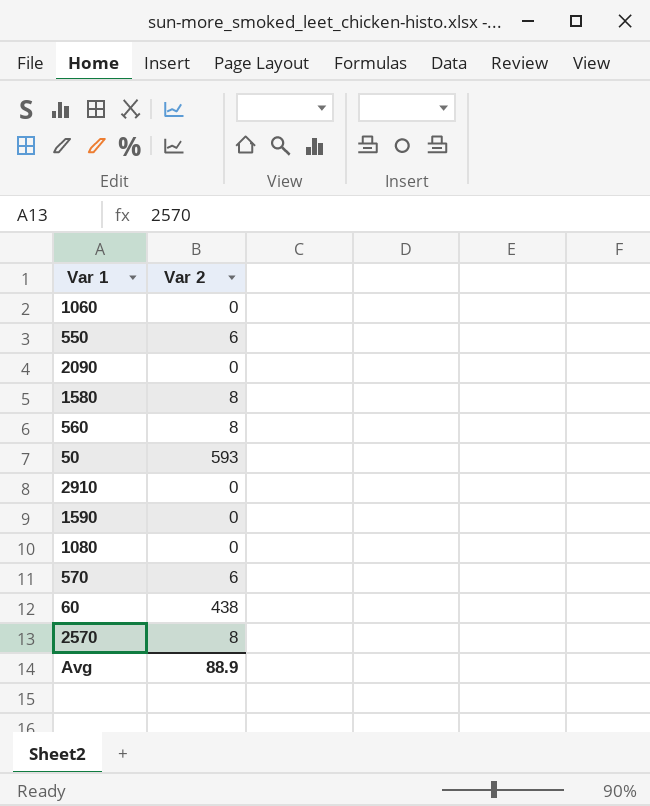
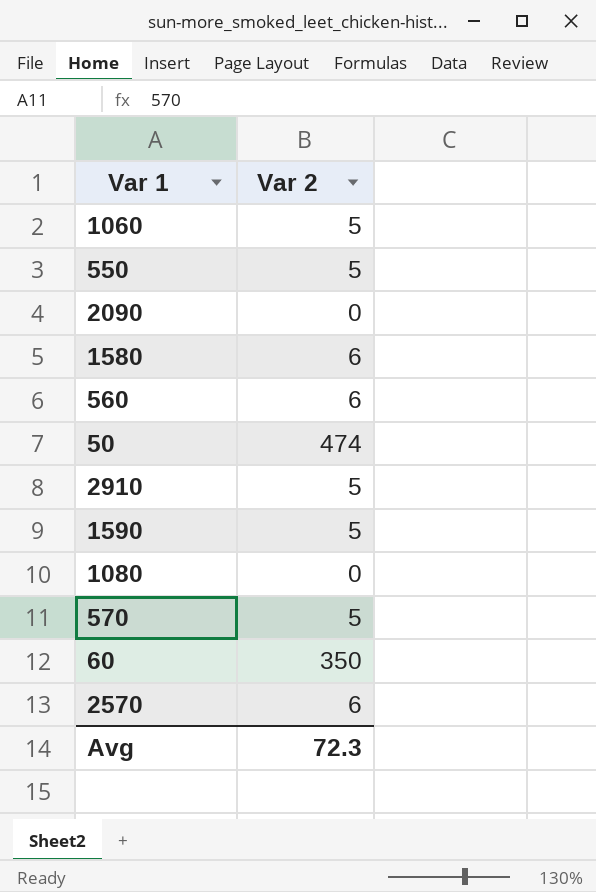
1060 | Var 2: 0 -> 5
550 | Var 2: 6 -> 5
1580 | Var 2: 8 -> 6
560 | Var 2: 8 -> 6
50 | Var 2: 593 -> 474
2910 | Var 2: 0 -> 5
1590 | Var 2: 0 -> 5
570 | Var 2: 6 -> 5
60 | Var 2: 438 -> 350
2570 | Var 2: 8 -> 6
Avg | Var 2: 88.9 -> 72.3

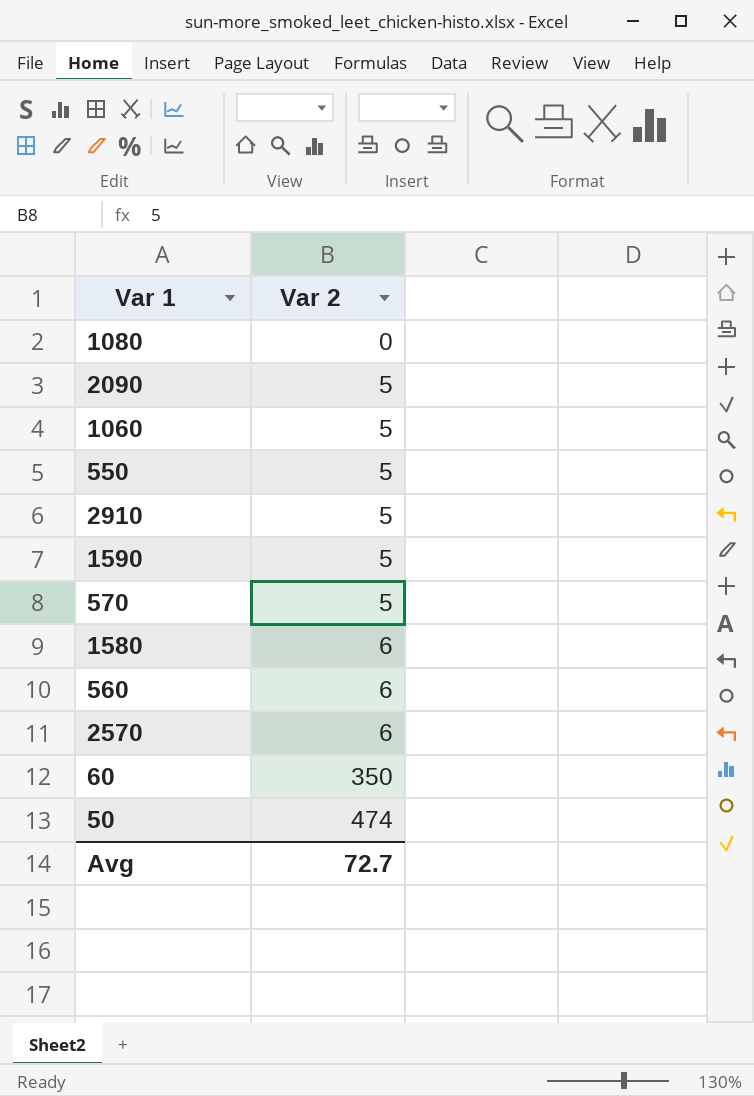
row order: none -> Var 2 ascending
2090 | Var 2: 0 -> 5
Avg | Var 2: 72.3 -> 72.7

